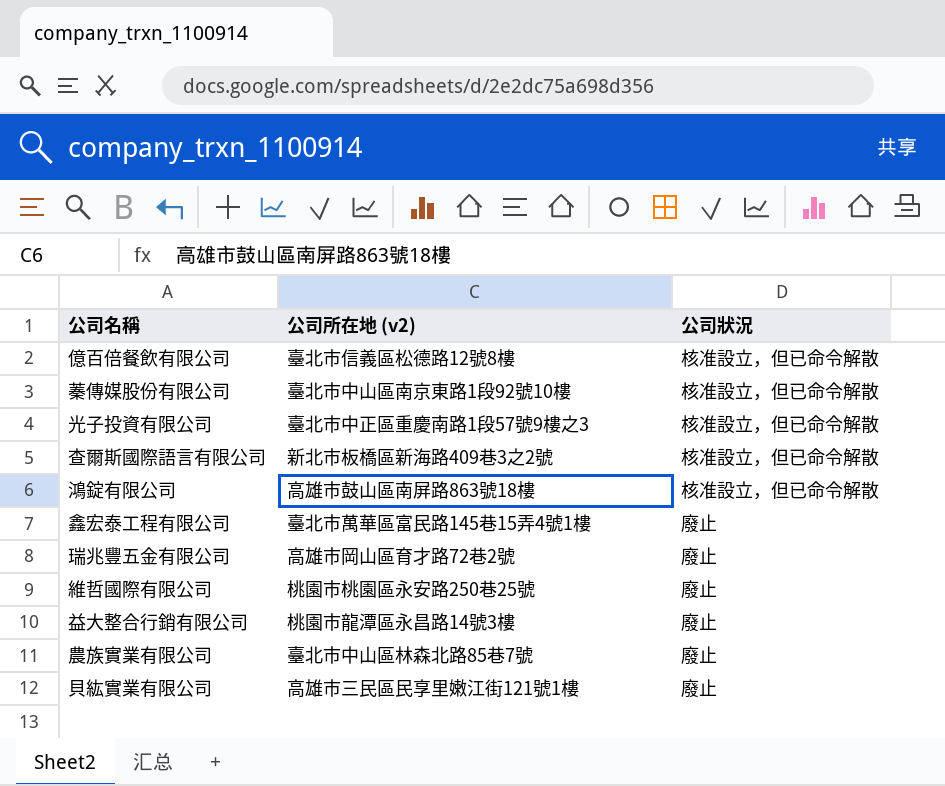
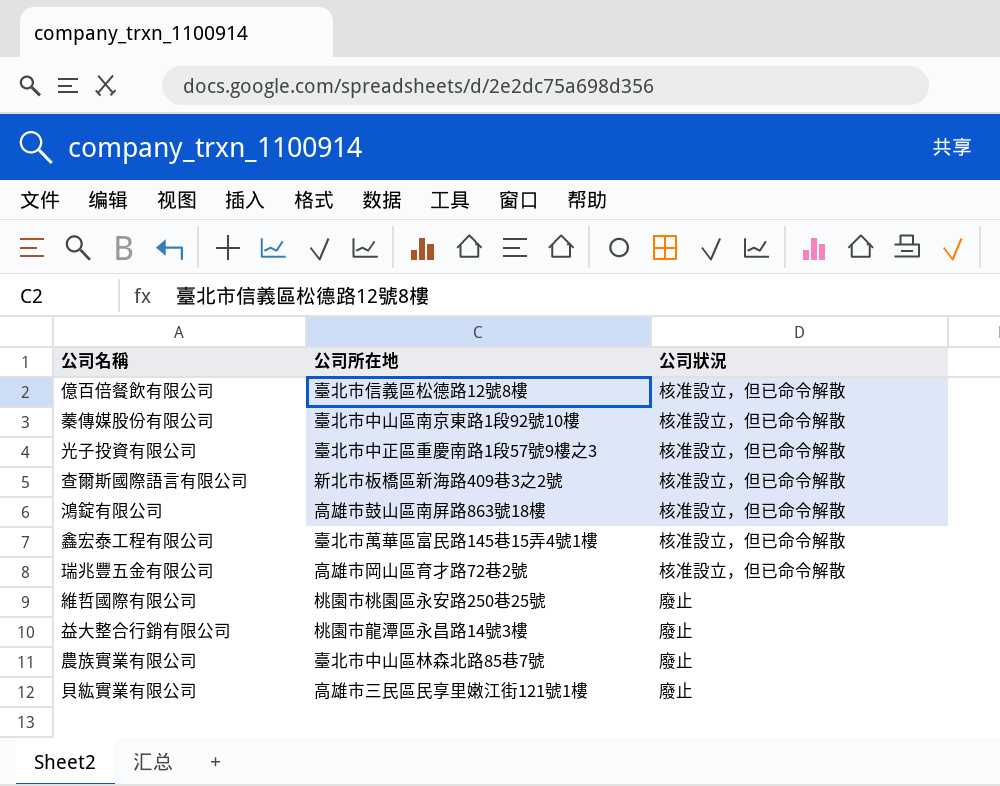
column name: 公司所在地 (v2) -> 公司所在地
鑫宏泰工程有限公司 | 公司狀況: 廢止 -> 核准設立，但已命令解散
瑞兆豐五金有限公司 | 公司狀況: 廢止 -> 核准設立，但已命令解散

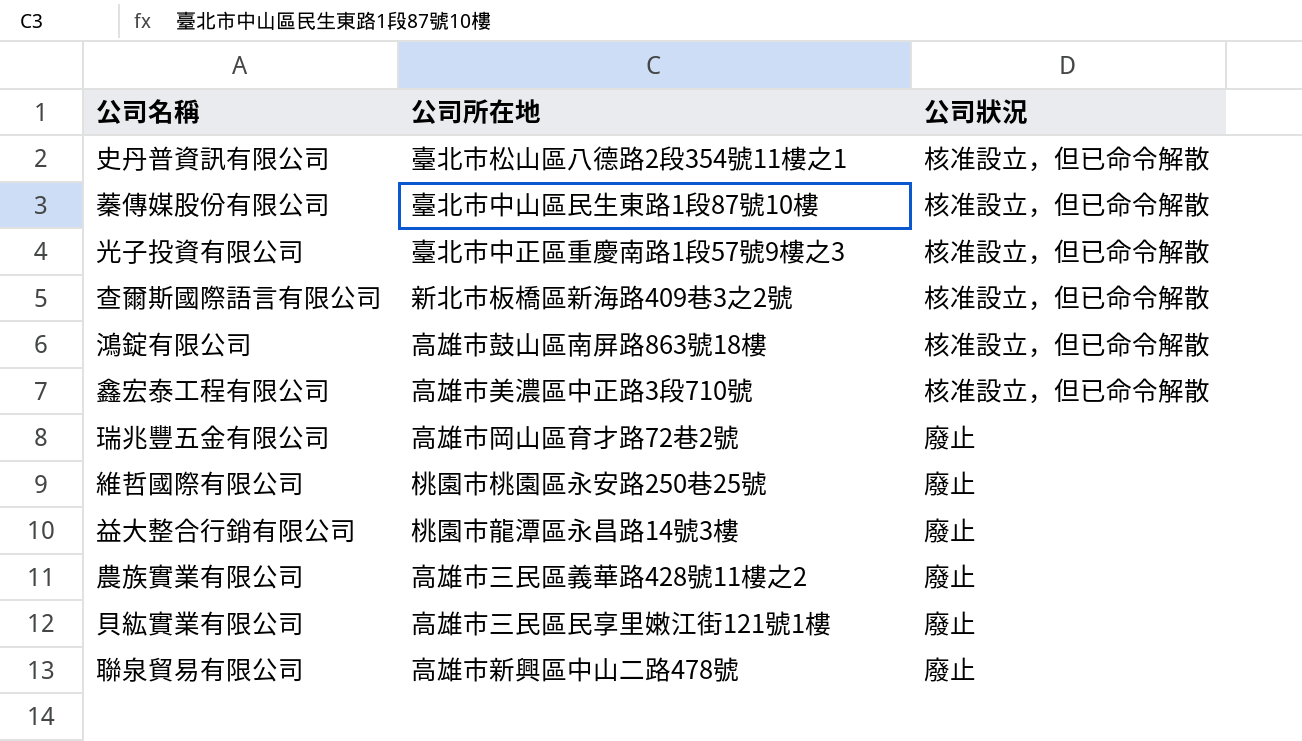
row 億百倍餐飲有限公司: 臺北市信義區松德路12號8樓 | 核准設立，但已命令解散 -> none
row 史丹普資訊有限公司: none -> 臺北市松山區八德路2段354號11樓之1 | 核准設立，但已命令解散
蓁傳媒股份有限公司 | 公司所在地: 臺北市中山區南京東路1段92號10樓 -> 臺北市中山區民生東路1段87號10樓
鑫宏泰工程有限公司 | 公司所在地: 臺北市萬華區富民路145巷15弄4號1樓 -> 高雄市美濃區中正路3段710號
瑞兆豐五金有限公司 | 公司狀況: 核准設立，但已命令解散 -> 廢止
農族實業有限公司 | 公司所在地: 臺北市中山區林森北路85巷7號 -> 高雄市三民區義華路428號11樓之2
row 聯泉貿易有限公司: none -> 高雄市新興區中山二路478號 | 廢止

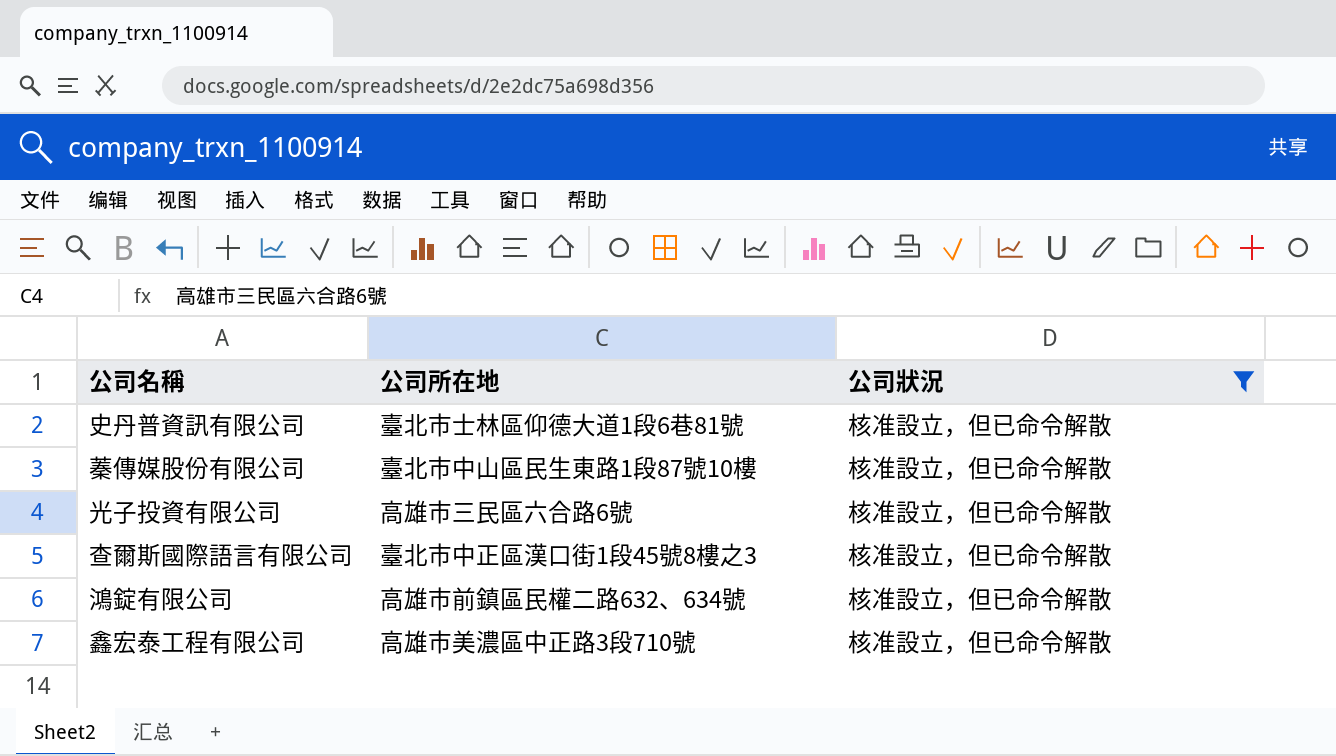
filter: none -> 公司狀況 = 核准設立，但已命令解散
史丹普資訊有限公司 | 公司所在地: 臺北市松山區八德路2段354號11樓之1 -> 臺北市士林區仰德大道1段6巷81號
光子投資有限公司 | 公司所在地: 臺北市中正區重慶南路1段57號9樓之3 -> 高雄市三民區六合路6號
查爾斯國際語言有限公司 | 公司所在地: 新北市板橋區新海路409巷3之2號 -> 臺北市中正區漢口街1段45號8樓之3
鴻錠有限公司 | 公司所在地: 高雄市鼓山區南屏路863號18樓 -> 高雄市前鎮區民權二路632、634號

